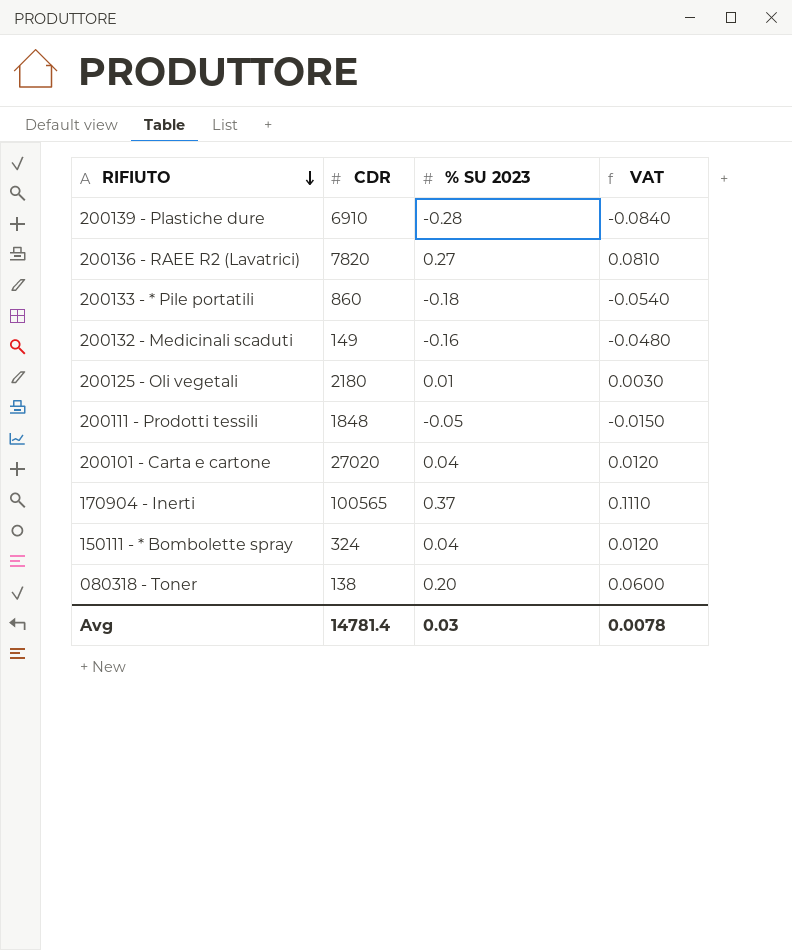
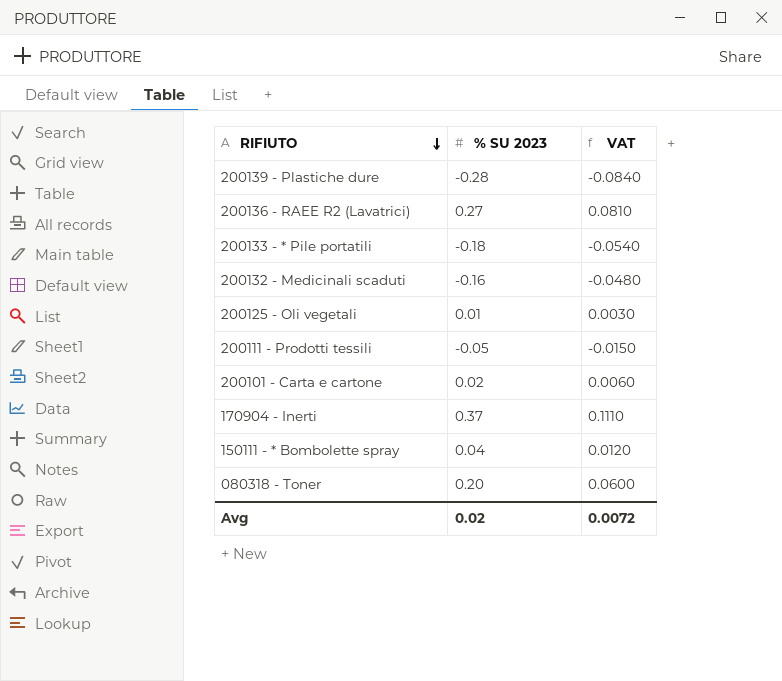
column CDR | position: 2 -> none
200101 - Carta e cartone | % SU 2023: 0.04 -> 0.02
200101 - Carta e cartone | VAT: 0.0120 -> 0.0060
Avg | % SU 2023: 0.03 -> 0.02
Avg | VAT: 0.0078 -> 0.0072

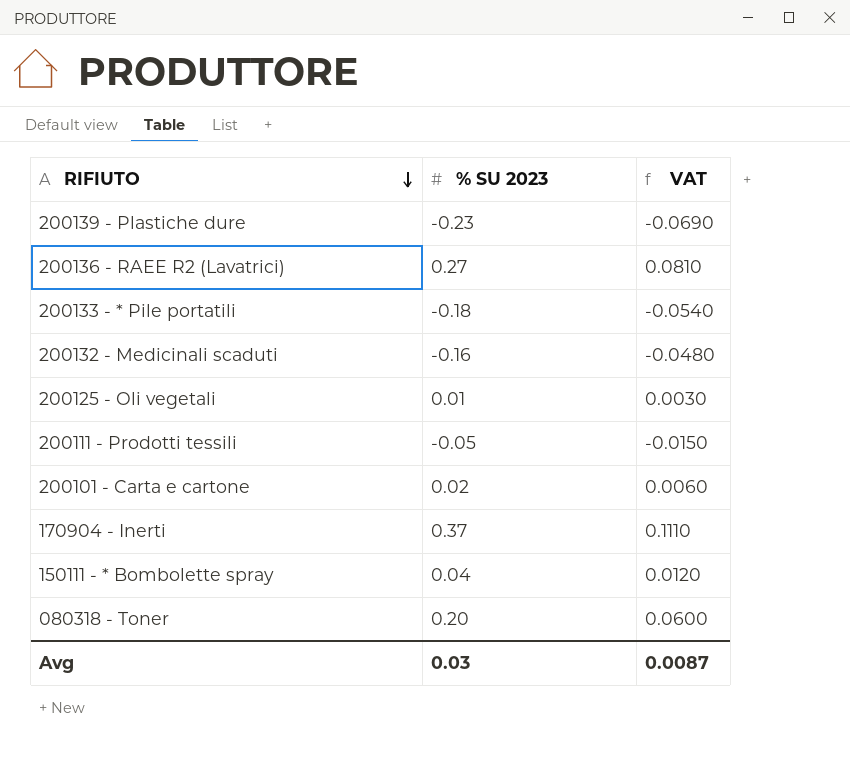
200139 - Plastiche dure | % SU 2023: -0.28 -> -0.23
200139 - Plastiche dure | VAT: -0.0840 -> -0.0690
Avg | % SU 2023: 0.02 -> 0.03
Avg | VAT: 0.0072 -> 0.0087

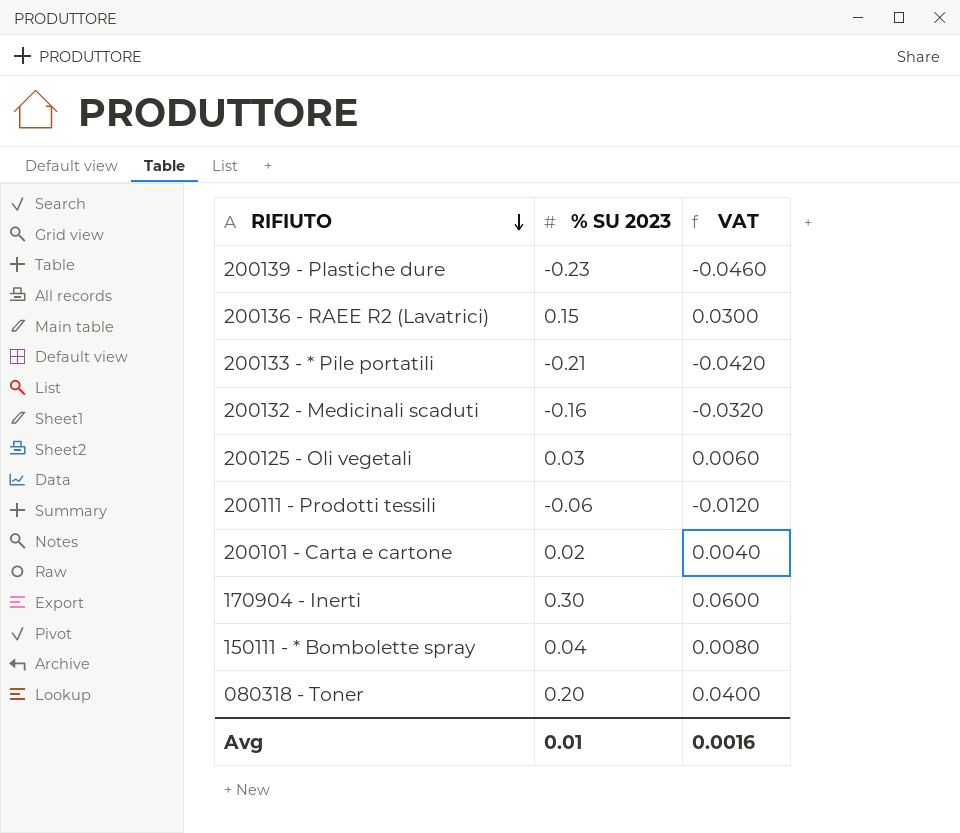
column VAT | formula: [% SU 2023] * 0.3 -> [% SU 2023] * 0.2
200136 - RAEE R2 (Lavatrici) | % SU 2023: 0.27 -> 0.15
200133 - * Pile portatili | % SU 2023: -0.18 -> -0.21
200125 - Oli vegetali | % SU 2023: 0.01 -> 0.03
200111 - Prodotti tessili | % SU 2023: -0.05 -> -0.06
170904 - Inerti | % SU 2023: 0.37 -> 0.30
Avg | % SU 2023: 0.03 -> 0.01
Avg | VAT: 0.0087 -> 0.0016

